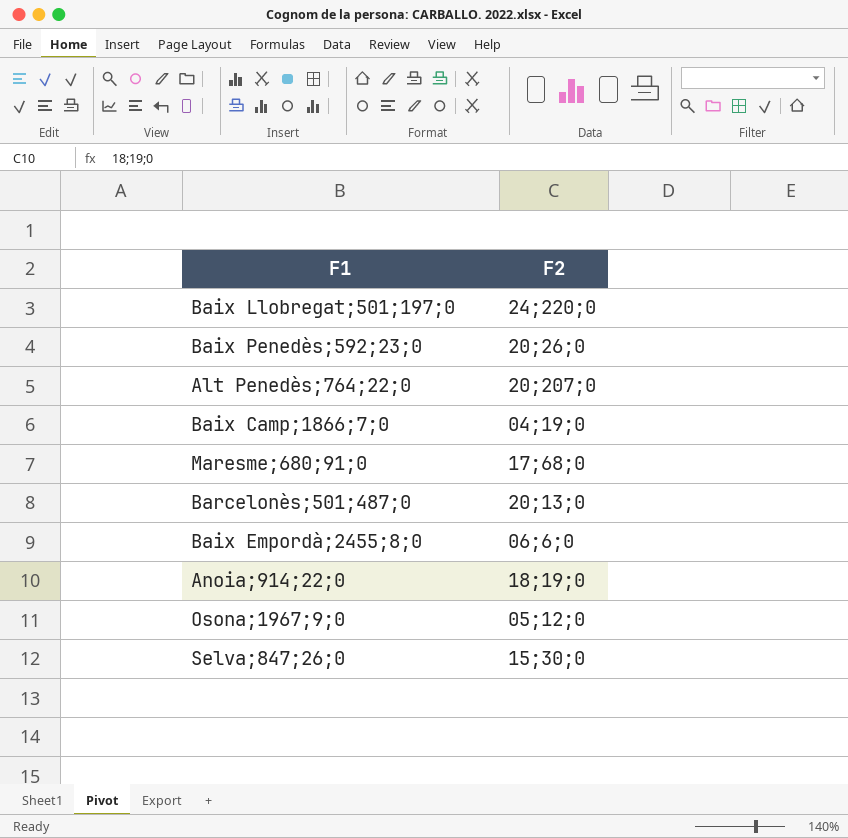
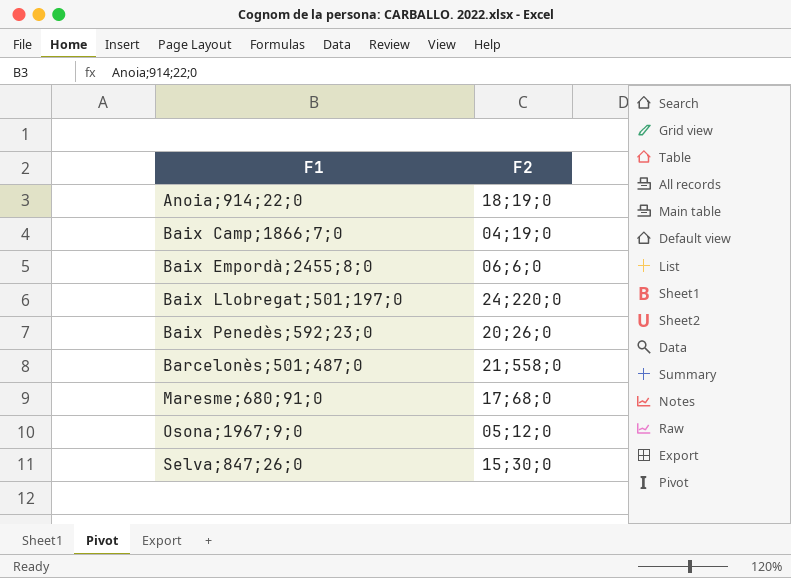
row order: none -> F1 ascending
row Alt Penedès;764;22;0: 20;207;0 -> none
Barcelonès;501;487;0 | F2: 20;13;0 -> 21;558;0

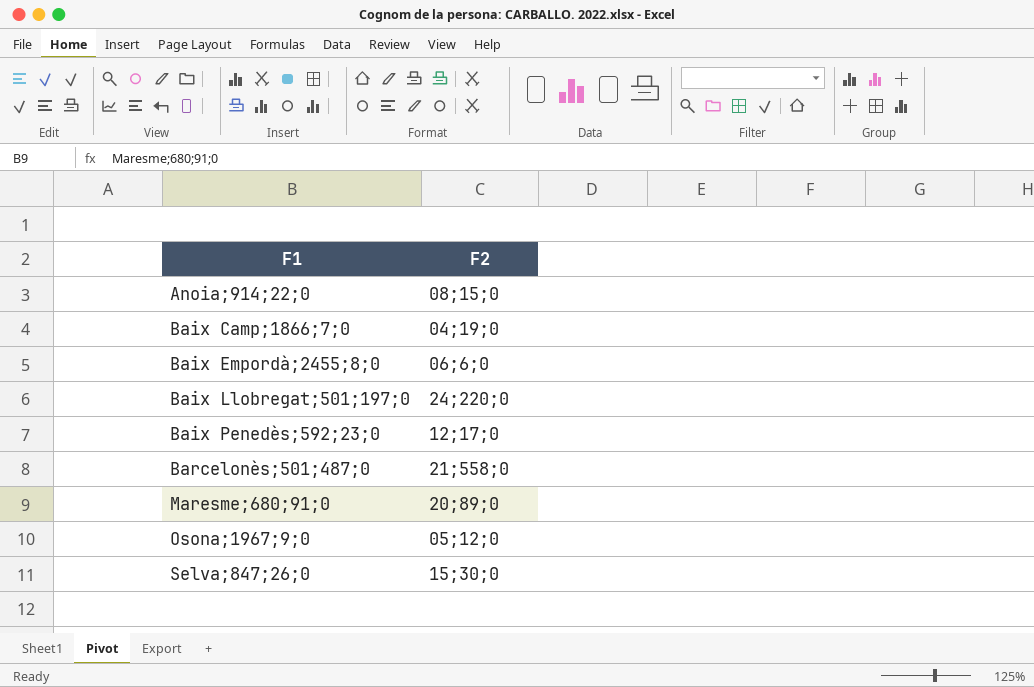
Anoia;914;22;0 | F2: 18;19;0 -> 08;15;0
Baix Penedès;592;23;0 | F2: 20;26;0 -> 12;17;0
Maresme;680;91;0 | F2: 17;68;0 -> 20;89;0

